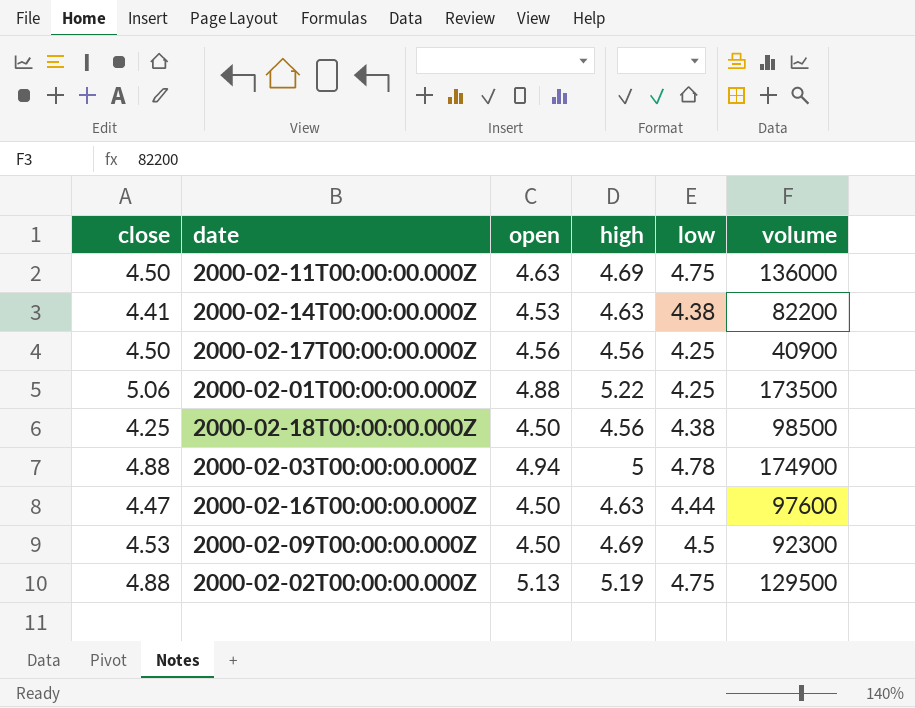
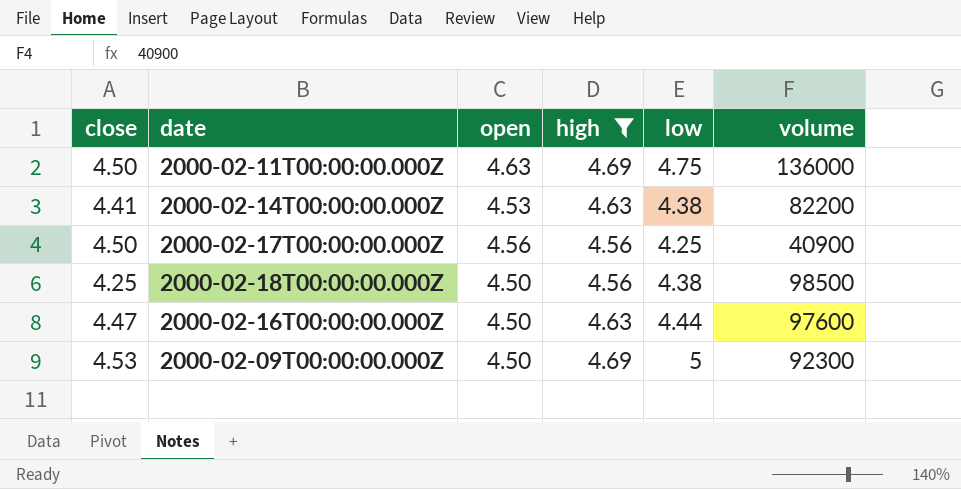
filter: none -> high <= 4.69
2000-02-09T00:00:00.000Z | low: 4.5 -> 5

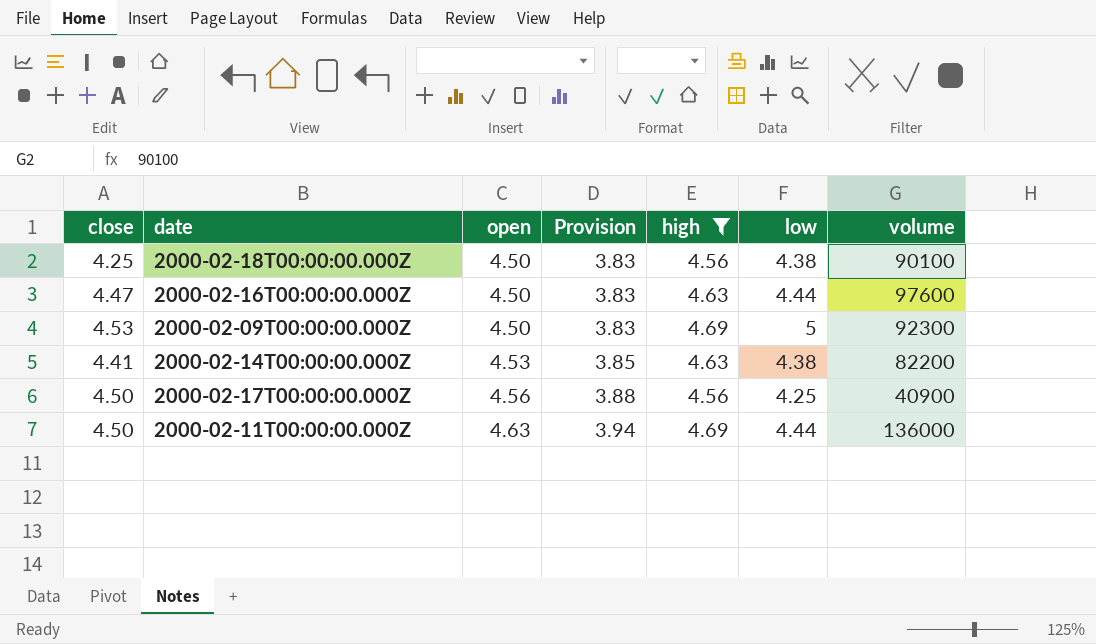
row order: none -> open ascending
column Provision | formula: none -> [open] * 0.85
2000-02-18T00:00:00.000Z | volume: 98500 -> 90100
2000-02-11T00:00:00.000Z | low: 4.75 -> 4.44

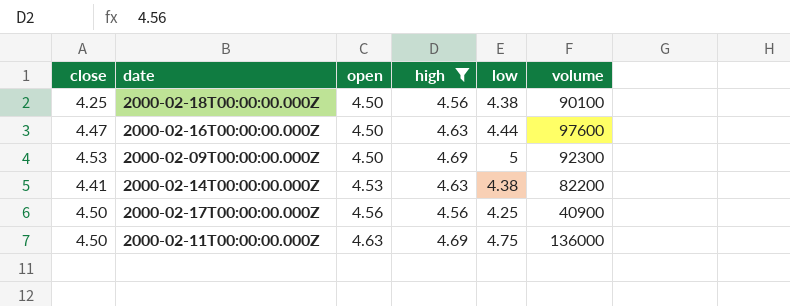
column Provision | formula: [open] * 0.85 -> none
2000-02-11T00:00:00.000Z | low: 4.44 -> 4.75

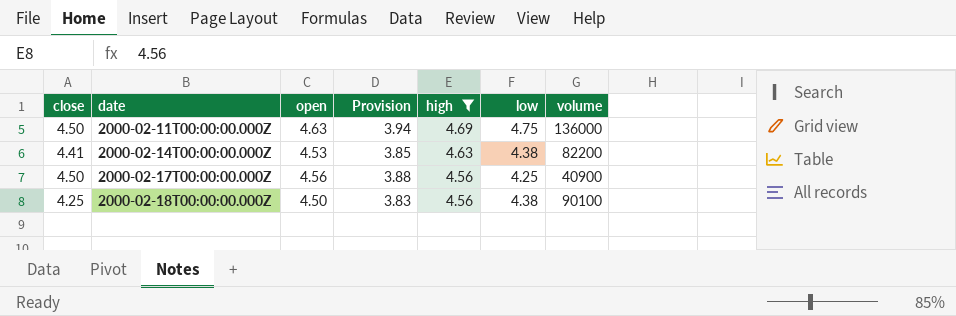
row order: open ascending -> date ascending
column Provision | formula: none -> [open] * 0.85
row 2000-02-16T00:00:00.000Z: 4.47 | 4.50 | 4.63 | 4.44 | 97600 -> none
row 2000-02-09T00:00:00.000Z: 4.53 | 4.50 | 4.69 | 5 | 92300 -> none

